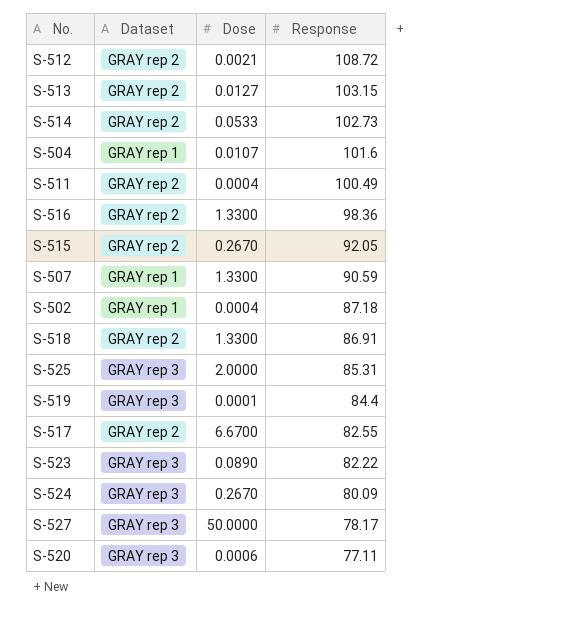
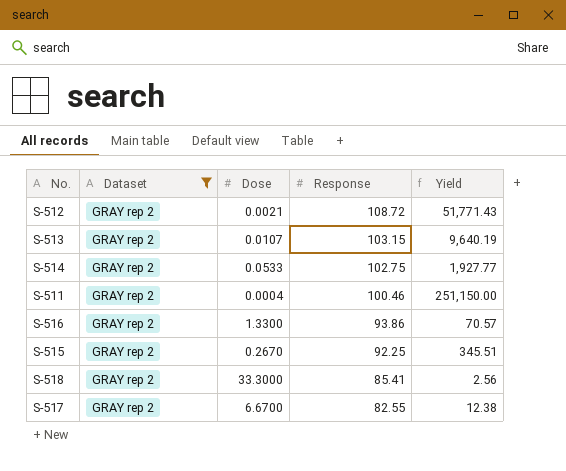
filter: none -> Dataset = GRAY rep 2
column Yield | formula: none -> [Response] / [Dose]
S-513 | Dose: 0.0127 -> 0.0107
S-514 | Response: 102.73 -> 102.75
S-511 | Response: 100.49 -> 100.46
S-516 | Response: 98.36 -> 93.86
S-515 | Response: 92.05 -> 92.25
S-518 | Dose: 1.3300 -> 33.3000
S-518 | Response: 86.91 -> 85.41

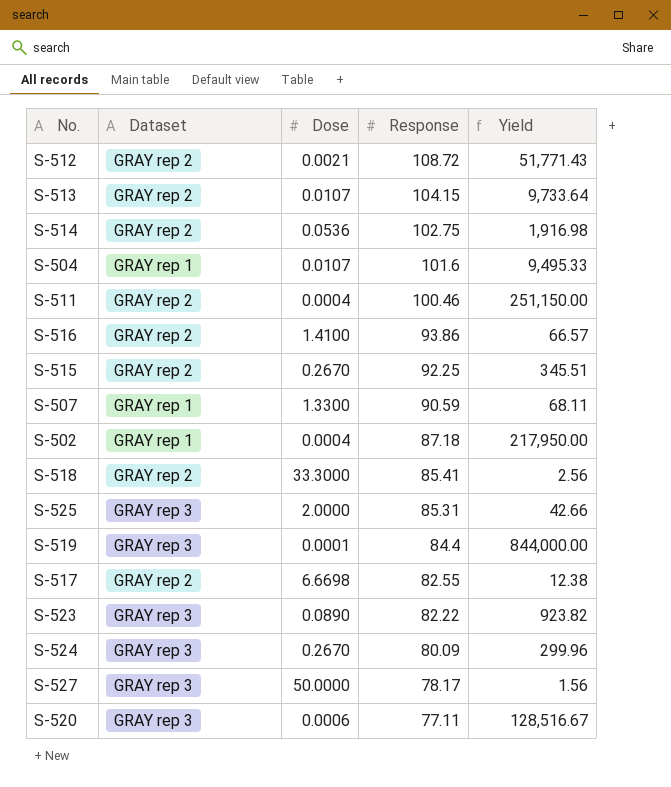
filter: Dataset = GRAY rep 2 -> none
S-513 | Response: 103.15 -> 104.15
S-513 | Yield: 9,640.19 -> 9,733.64
S-514 | Dose: 0.0533 -> 0.0536
S-514 | Yield: 1,927.77 -> 1,916.98
S-516 | Dose: 1.3300 -> 1.4100
S-516 | Yield: 70.57 -> 66.57
S-517 | Dose: 6.6700 -> 6.6698

